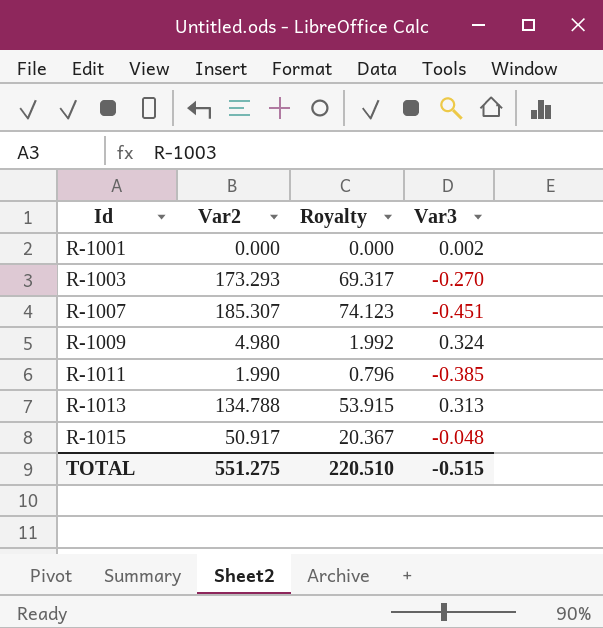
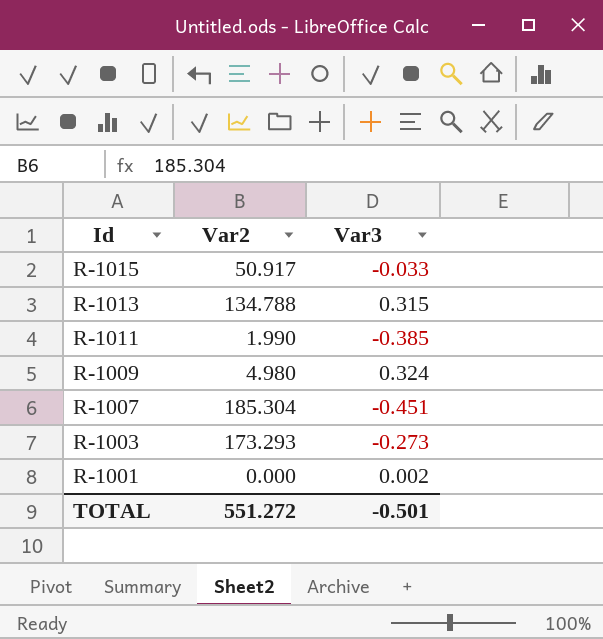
row order: Id ascending -> Id descending
column Royalty | formula: [Var2] * 0.4 -> none
R-1015 | Var3: -0.048 -> -0.033
R-1013 | Var3: 0.313 -> 0.315
R-1007 | Var2: 185.307 -> 185.304
R-1003 | Var3: -0.270 -> -0.273
TOTAL | Var2: 551.275 -> 551.272
TOTAL | Var3: -0.515 -> -0.501

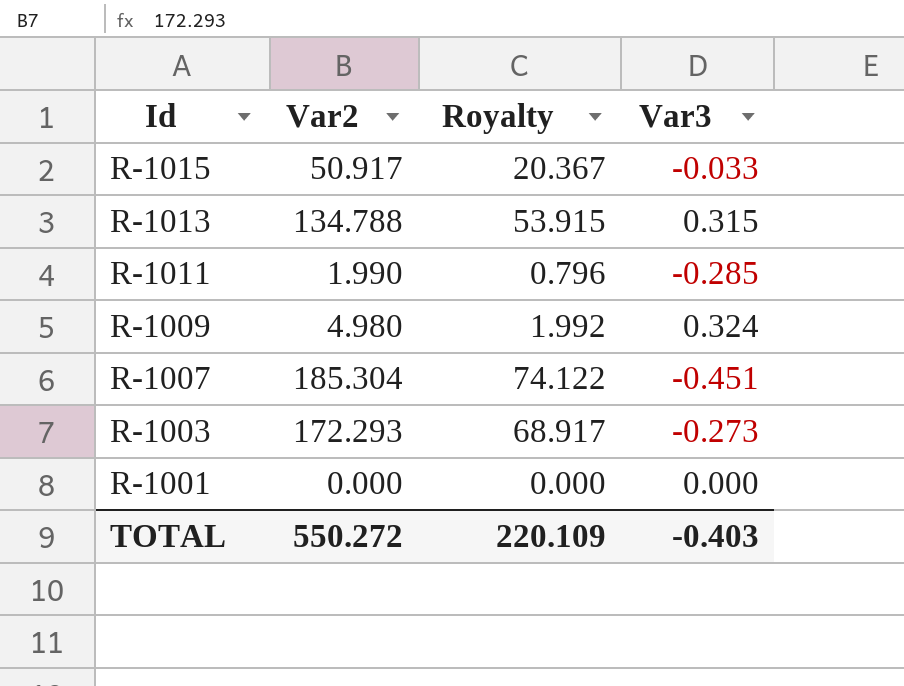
column Royalty | formula: none -> [Var2] * 0.4
R-1011 | Var3: -0.385 -> -0.285
R-1003 | Var2: 173.293 -> 172.293
R-1001 | Var3: 0.002 -> 0.000
TOTAL | Var2: 551.272 -> 550.272
TOTAL | Var3: -0.501 -> -0.403

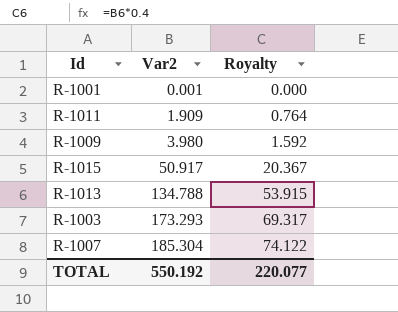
row order: Id descending -> Var2 ascending
column Var3 | position: 4 -> none
R-1001 | Var2: 0.000 -> 0.001
R-1011 | Var2: 1.990 -> 1.909
R-1011 | Royalty: 0.796 -> 0.764
R-1009 | Var2: 4.980 -> 3.980
R-1009 | Royalty: 1.992 -> 1.592
R-1003 | Var2: 172.293 -> 173.293
R-1003 | Royalty: 68.917 -> 69.317
TOTAL | Var2: 550.272 -> 550.192
TOTAL | Royalty: 220.109 -> 220.077

